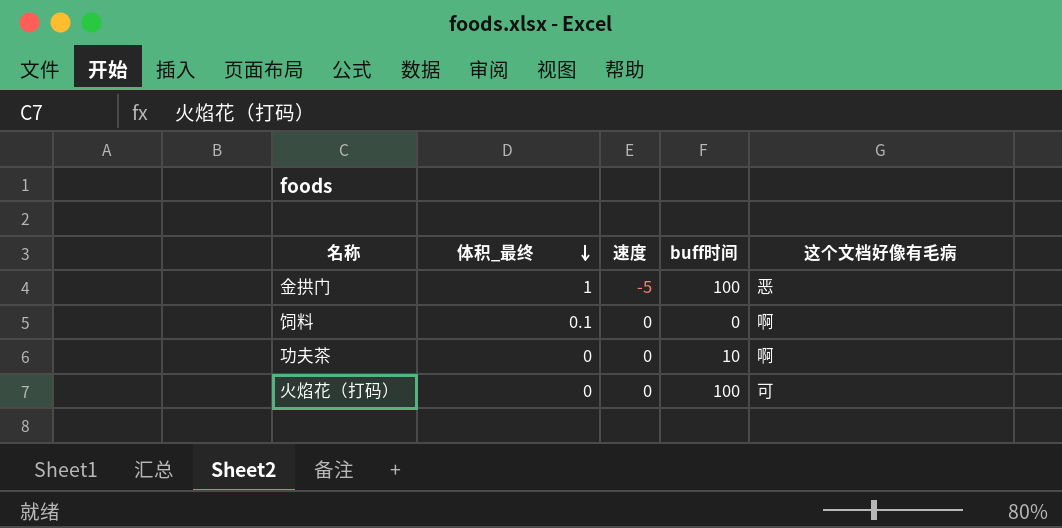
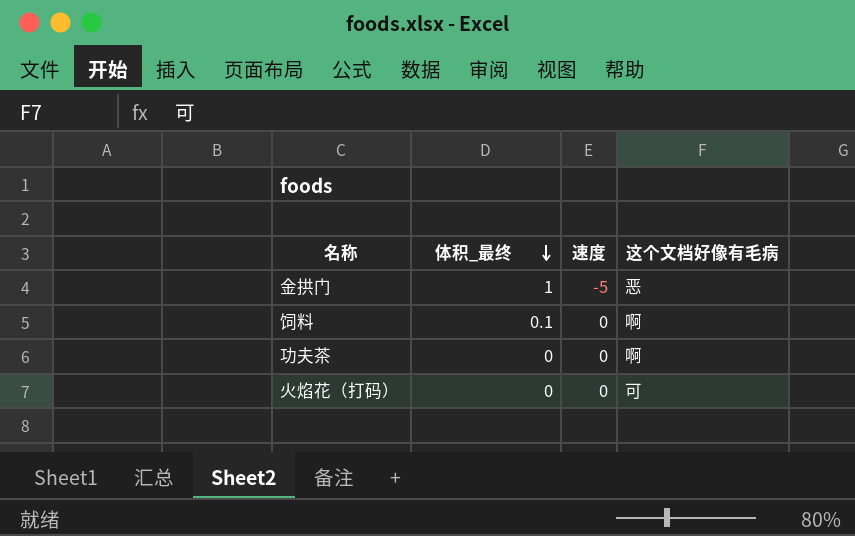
column buff时间 | position: 4 -> none

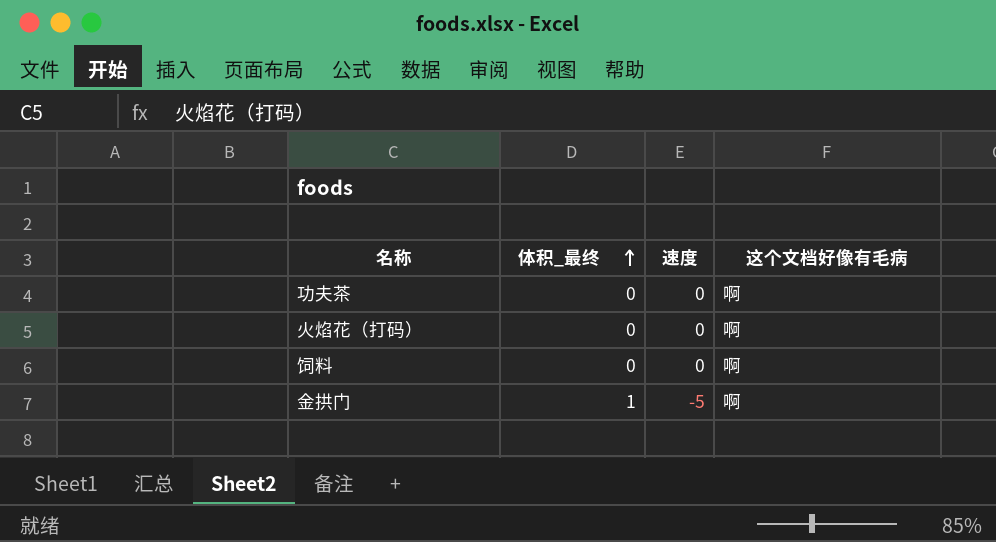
row order: 体积_最终 descending -> 体积_最终 ascending
火焰花（打码） | 这个文档好像有毛病: 可 -> 啊
饲料 | 体积_最终: 0.1 -> 0
金拱门 | 这个文档好像有毛病: 恶 -> 啊

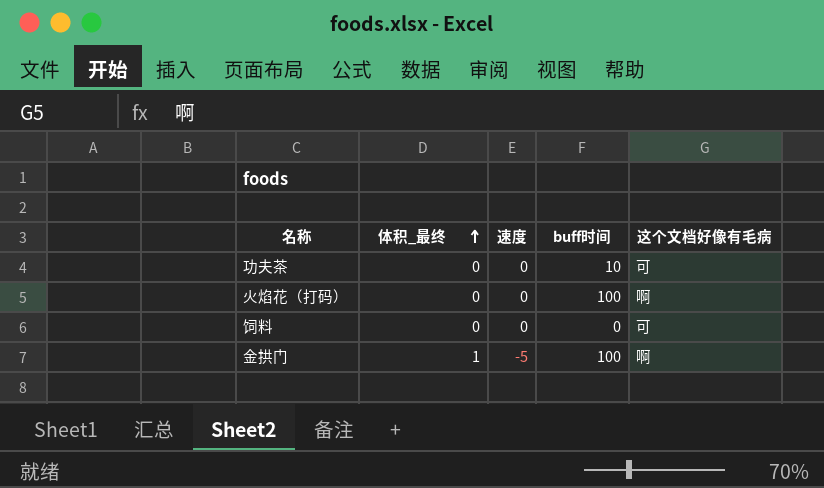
column buff时间 | position: none -> 4
功夫茶 | 这个文档好像有毛病: 啊 -> 可
饲料 | 这个文档好像有毛病: 啊 -> 可

